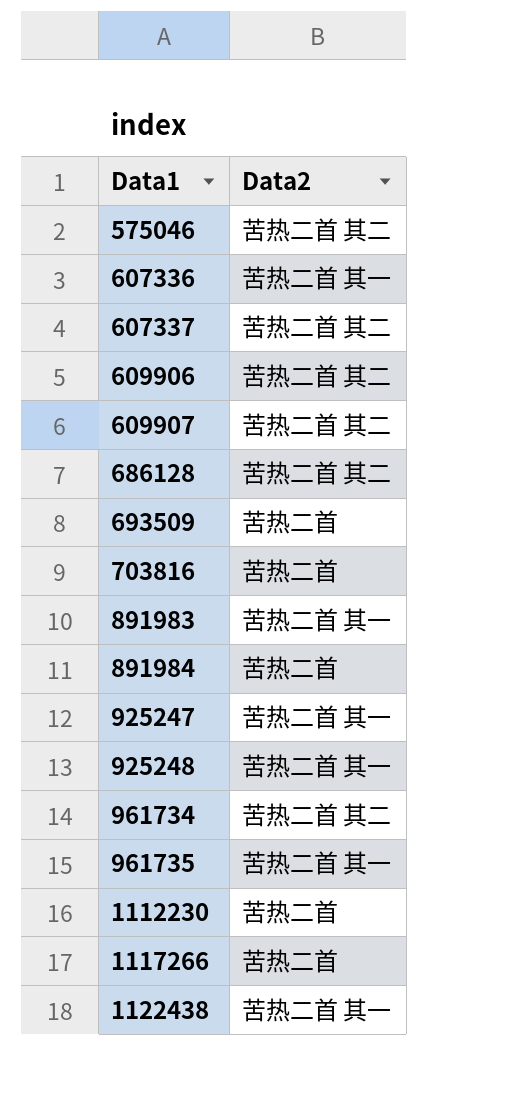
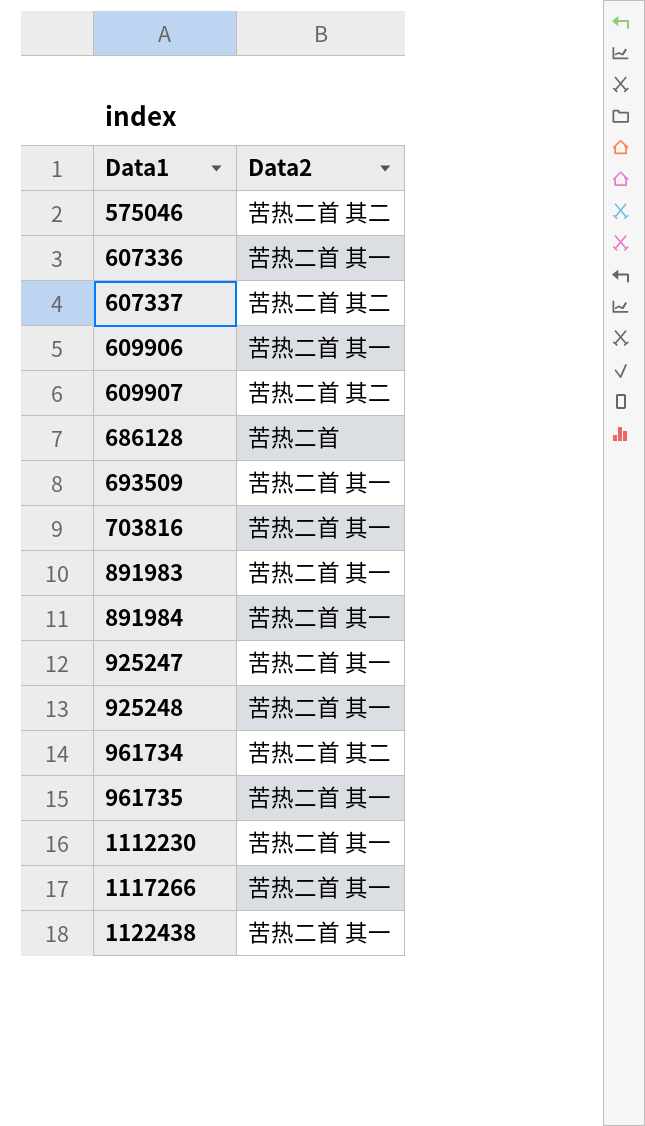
609906 | Data2: 苦热二首 其二 -> 苦热二首 其一
686128 | Data2: 苦热二首 其二 -> 苦热二首
693509 | Data2: 苦热二首 -> 苦热二首 其一
703816 | Data2: 苦热二首 -> 苦热二首 其一
891984 | Data2: 苦热二首 -> 苦热二首 其一
1112230 | Data2: 苦热二首 -> 苦热二首 其一
1117266 | Data2: 苦热二首 -> 苦热二首 其一

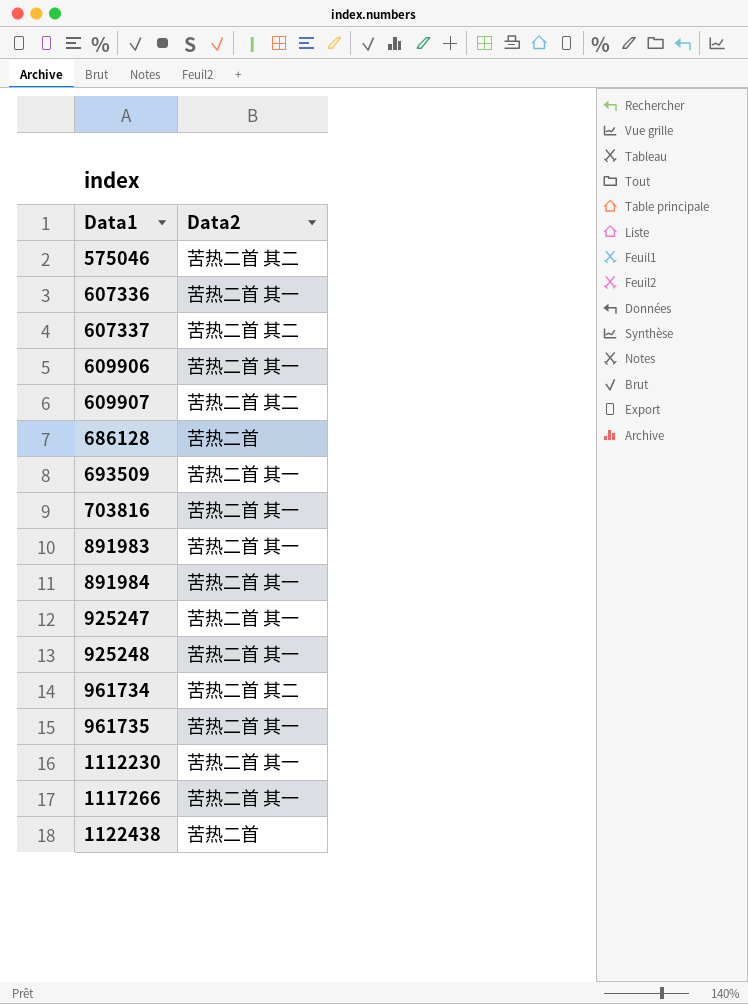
1122438 | Data2: 苦热二首 其一 -> 苦热二首

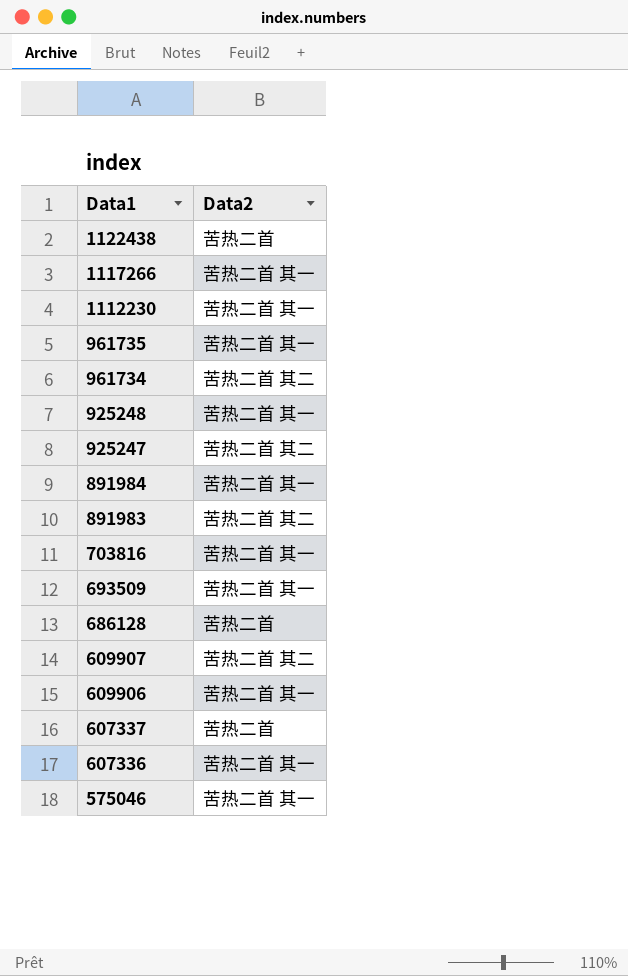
row order: Data1 ascending -> Data1 descending
925247 | Data2: 苦热二首 其一 -> 苦热二首 其二
891983 | Data2: 苦热二首 其一 -> 苦热二首 其二
607337 | Data2: 苦热二首 其二 -> 苦热二首
575046 | Data2: 苦热二首 其二 -> 苦热二首 其一

